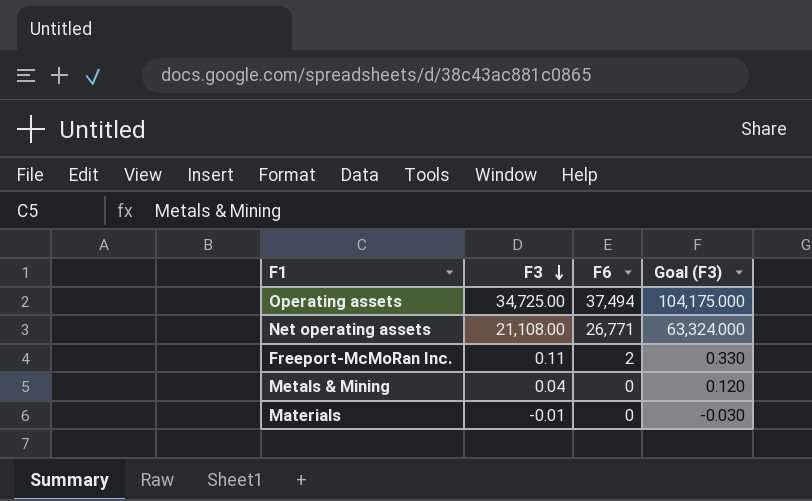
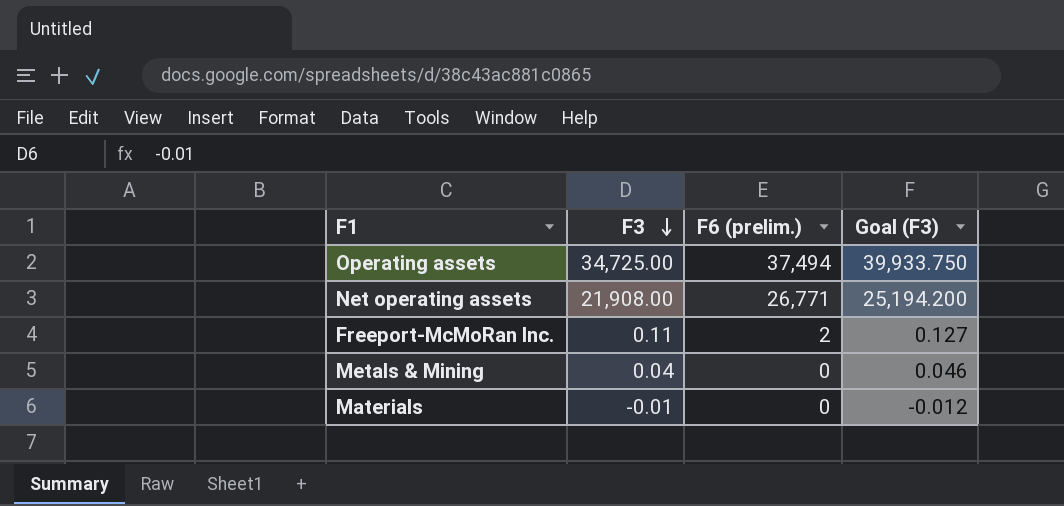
column name: F6 -> F6 (prelim.)
column Goal (F3) | formula: [F3] * 3 -> [F3] * 1.15
Net operating assets | F3: 21,108.00 -> 21,908.00

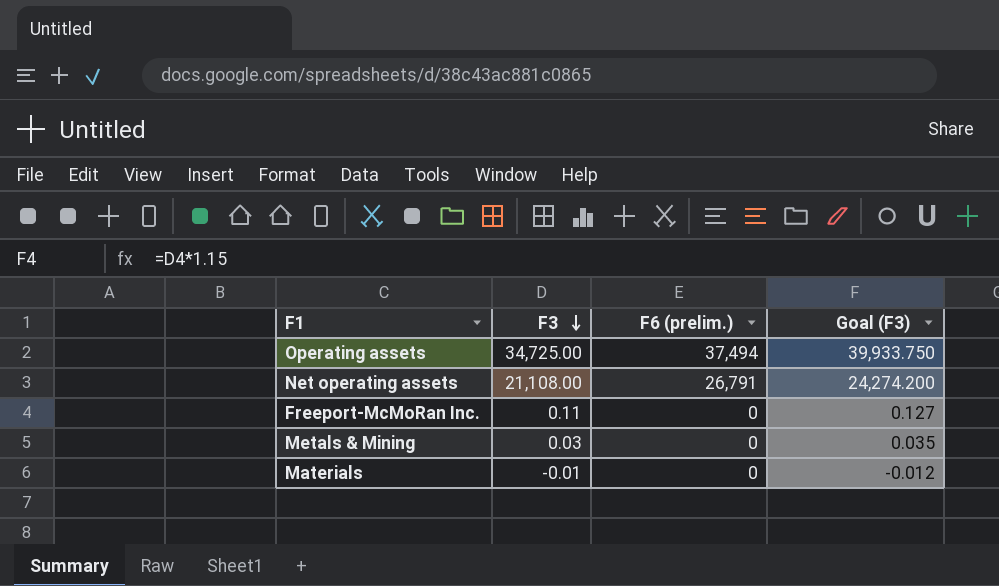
Net operating assets | F3: 21,908.00 -> 21,108.00
Net operating assets | F6 (prelim.): 26,771 -> 26,791
Net operating assets | Goal (F3): 25,194.200 -> 24,274.200
Freeport-McMoRan Inc. | F6 (prelim.): 2 -> 0
Metals & Mining | F3: 0.04 -> 0.03
Metals & Mining | Goal (F3): 0.046 -> 0.035

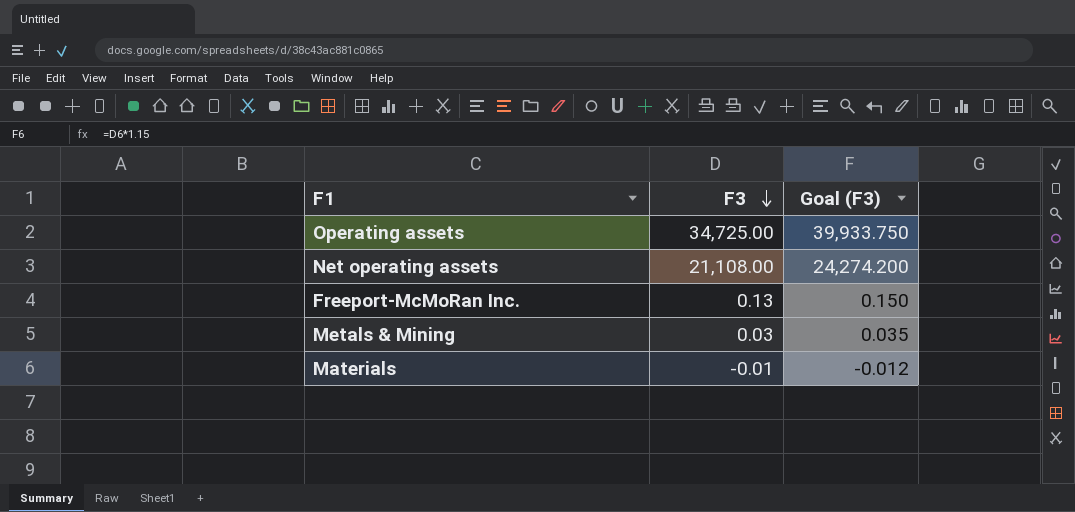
column F6 (prelim.) | position: 3 -> none
Freeport-McMoRan Inc. | F3: 0.11 -> 0.13
Freeport-McMoRan Inc. | Goal (F3): 0.127 -> 0.150

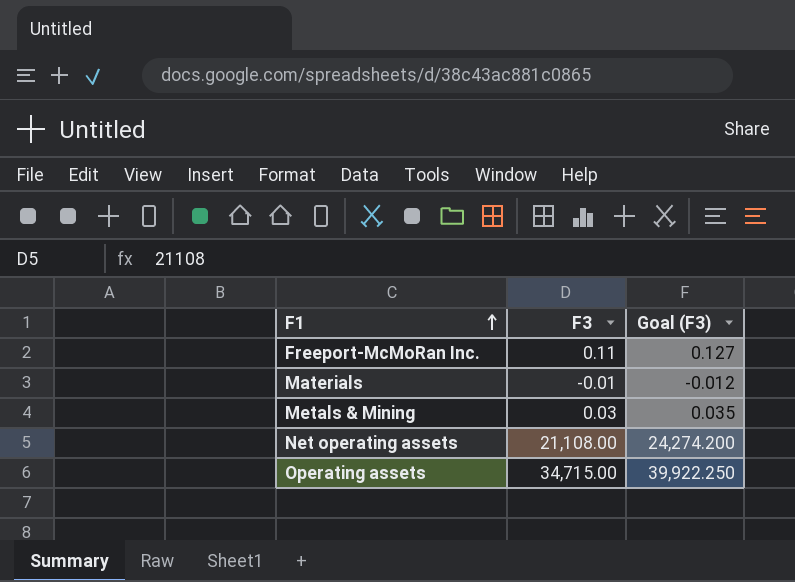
row order: F3 descending -> F1 ascending
Freeport-McMoRan Inc. | F3: 0.13 -> 0.11
Freeport-McMoRan Inc. | Goal (F3): 0.150 -> 0.127
Operating assets | F3: 34,725.00 -> 34,715.00
Operating assets | Goal (F3): 39,933.750 -> 39,922.250

